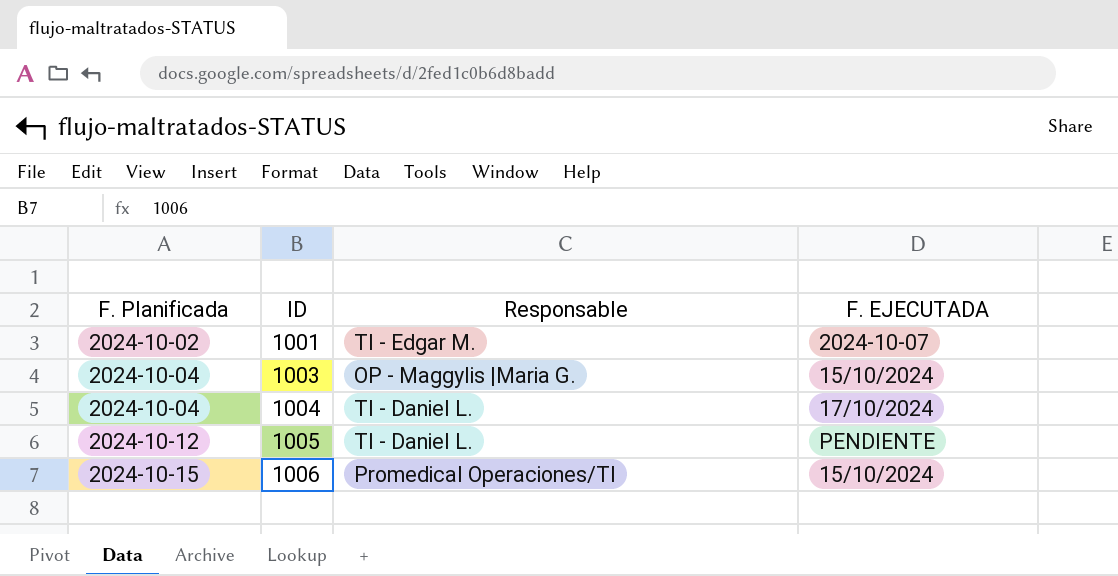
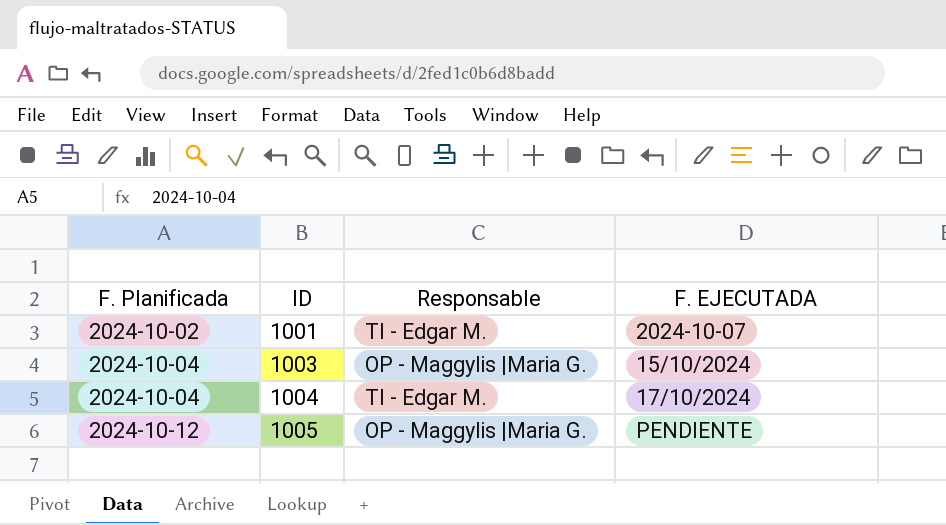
row 1006: 2024-10-15 | Promedical Operaciones/TI | 15/10/2024 -> none
1004 | Responsable: TI - Daniel L. -> TI - Edgar M.
1005 | Responsable: TI - Daniel L. -> OP - Maggylis |Maria G.

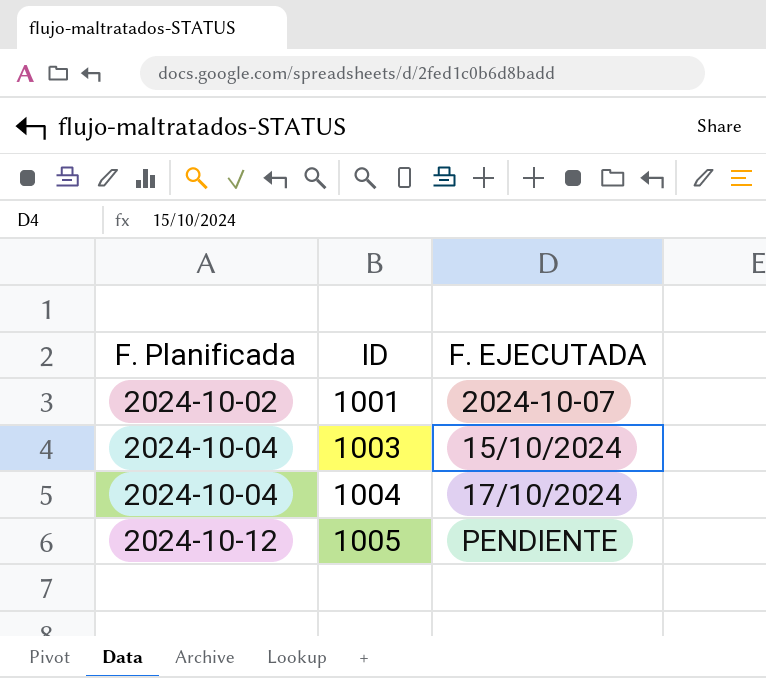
column Responsable | position: 3 -> none

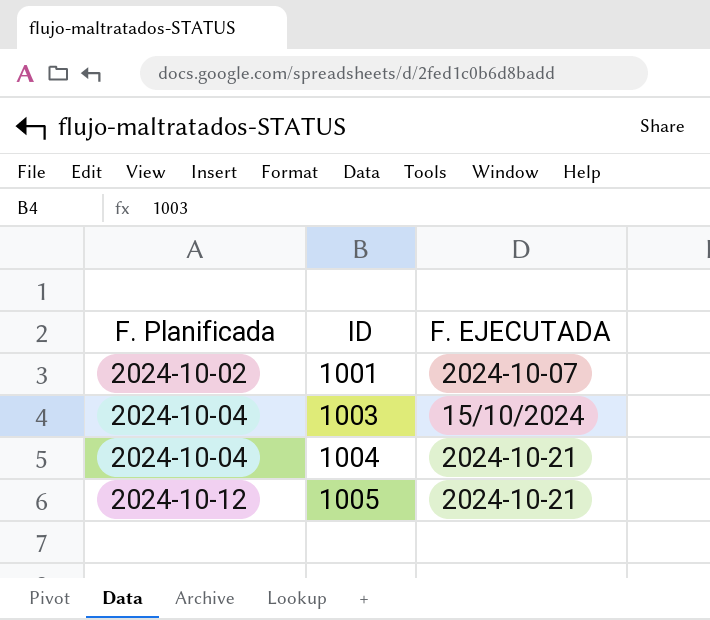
1004 | F. EJECUTADA: 17/10/2024 -> 2024-10-21
1005 | F. EJECUTADA: PENDIENTE -> 2024-10-21

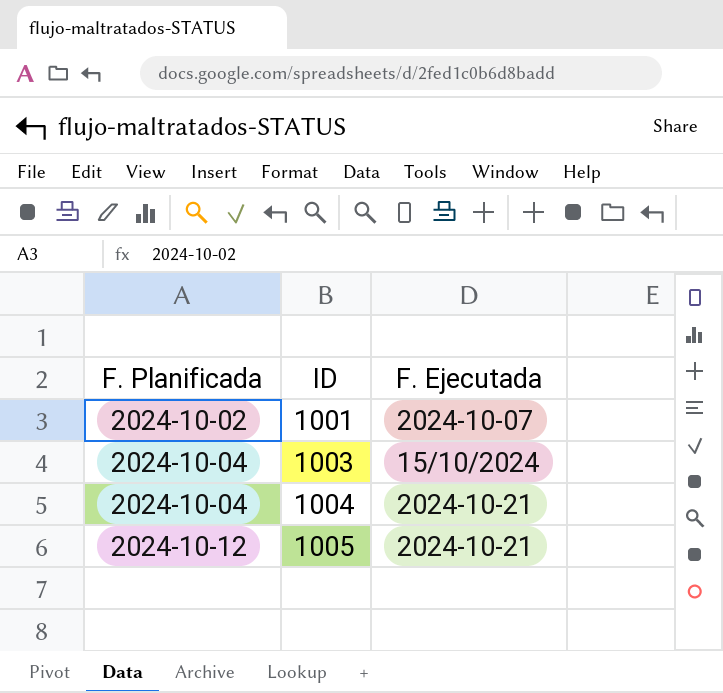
column name: F. EJECUTADA -> F. Ejecutada

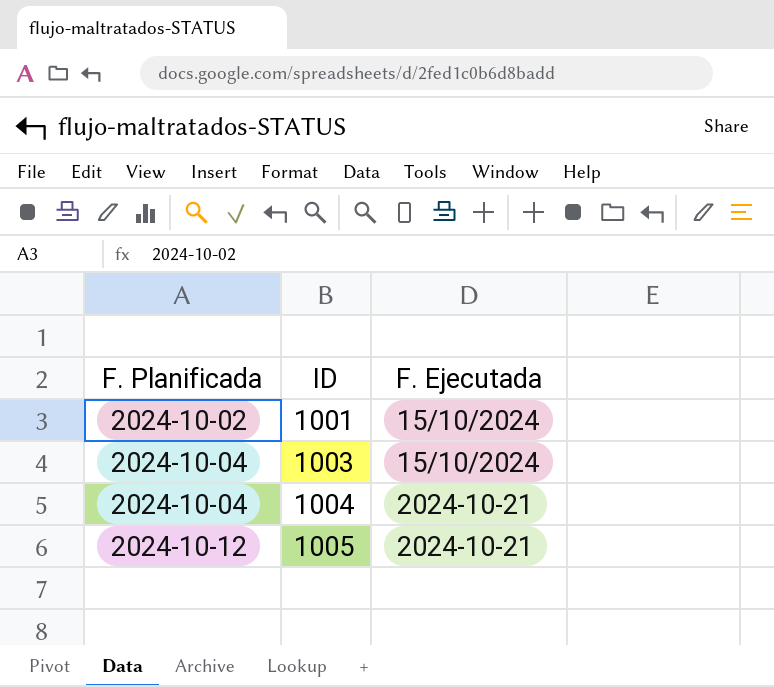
1001 | F. Ejecutada: 2024-10-07 -> 15/10/2024

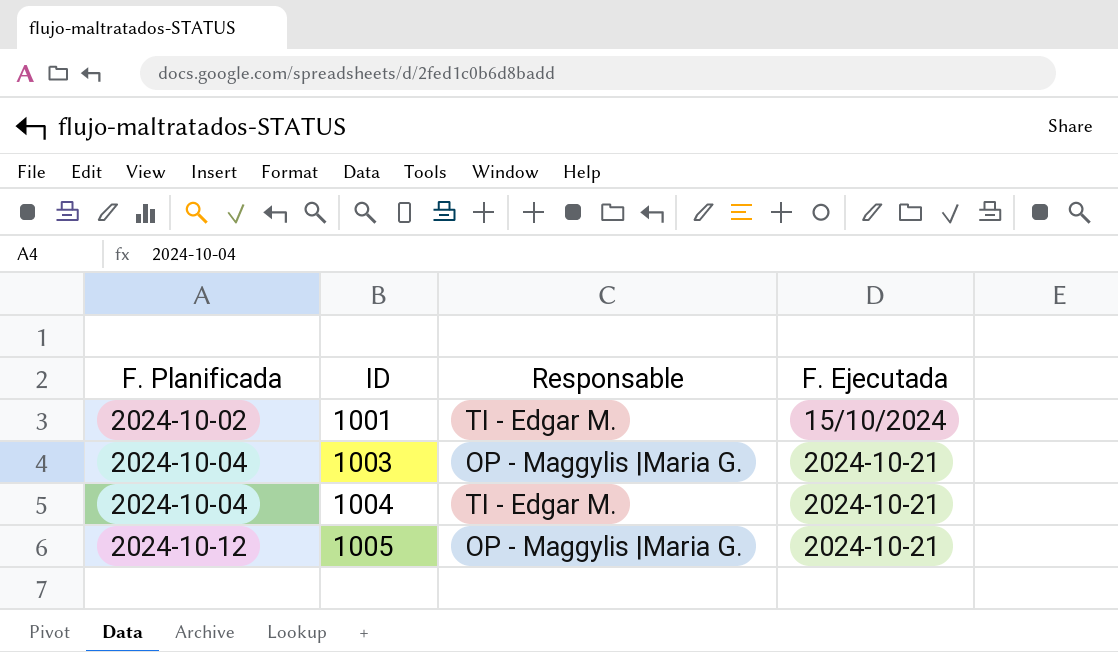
column Responsable | position: none -> 3
1003 | F. Ejecutada: 15/10/2024 -> 2024-10-21

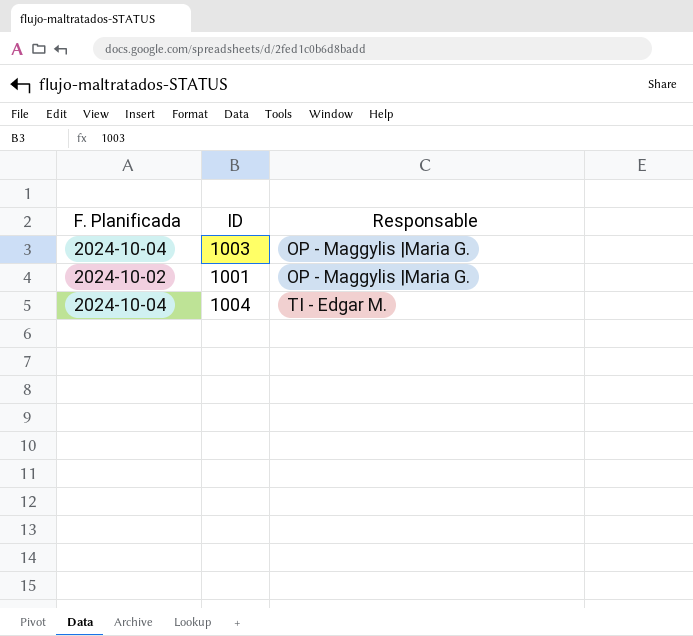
row order: F. Planificada ascending -> Responsable ascending
column F. Ejecutada | position: 4 -> none
row 1005: 2024-10-12 | OP - Maggylis |Maria G. | 2024-10-21 -> none
1001 | Responsable: TI - Edgar M. -> OP - Maggylis |Maria G.

